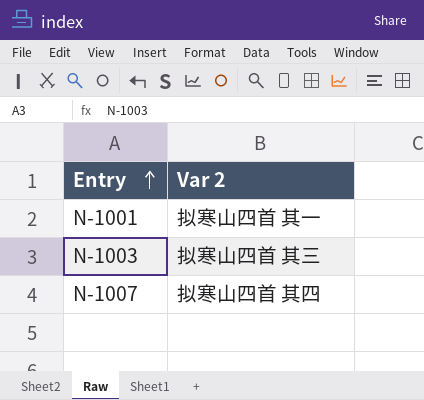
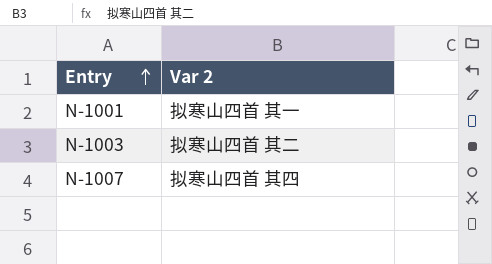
N-1003 | Var 2: 拟寒山四首 其三 -> 拟寒山四首 其二

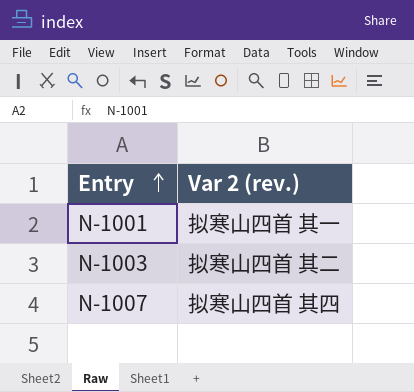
column name: Var 2 -> Var 2 (rev.)

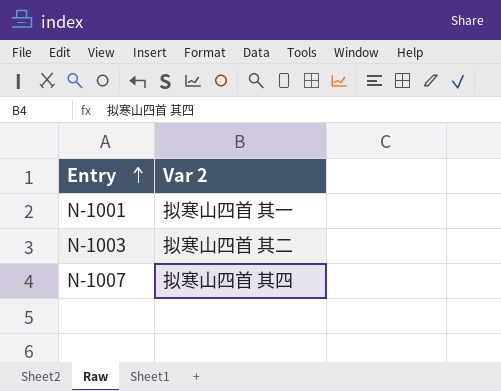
column name: Var 2 (rev.) -> Var 2

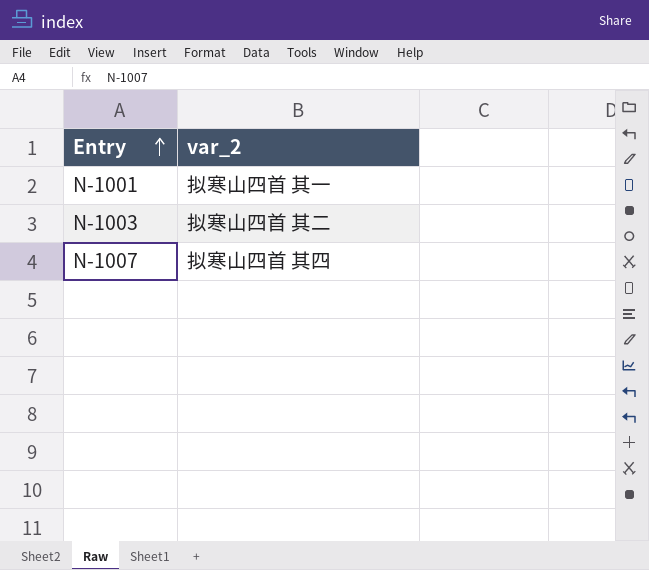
column name: Var 2 -> var_2

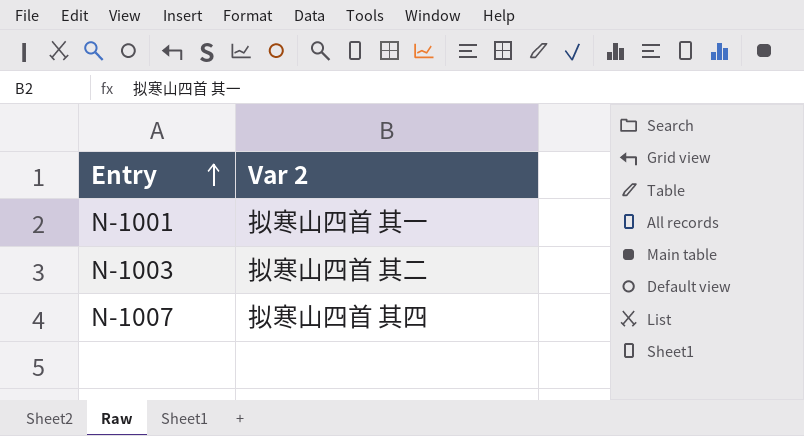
column name: var_2 -> Var 2

